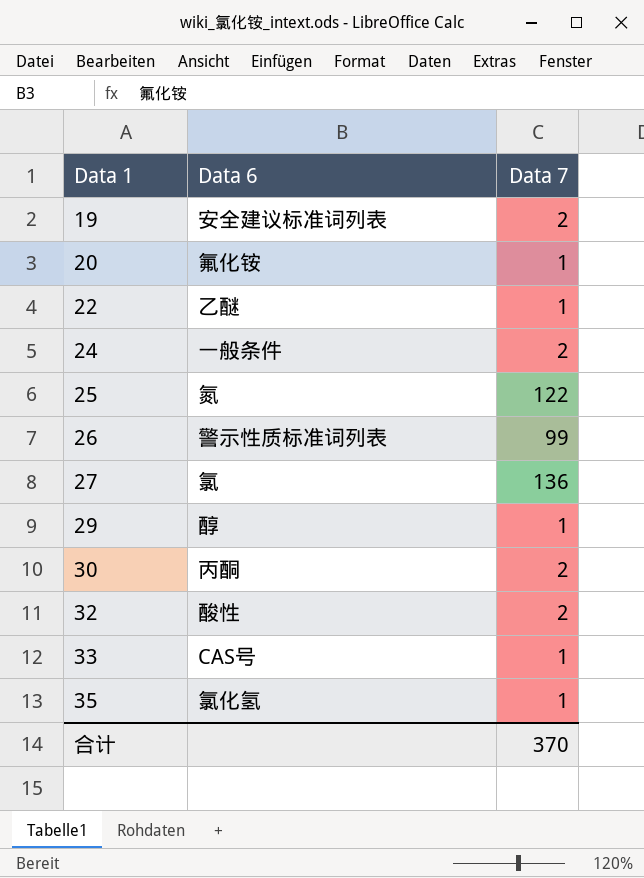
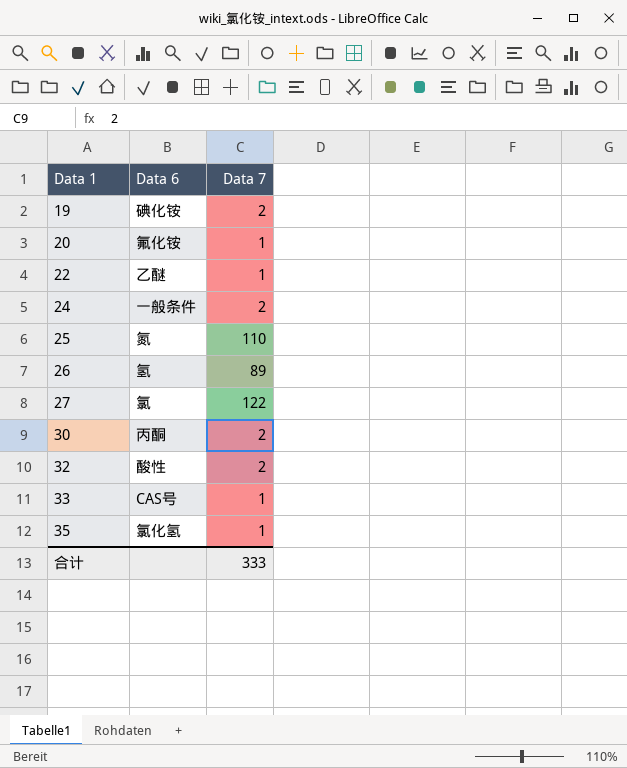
row 29: 醇 | 1 -> none
19 | Data 6: 安全建议标准词列表 -> 碘化铵
25 | Data 7: 122 -> 110
26 | Data 6: 警示性质标准词列表 -> 氢
26 | Data 7: 99 -> 89
27 | Data 7: 136 -> 122
合计 | Data 7: 370 -> 333

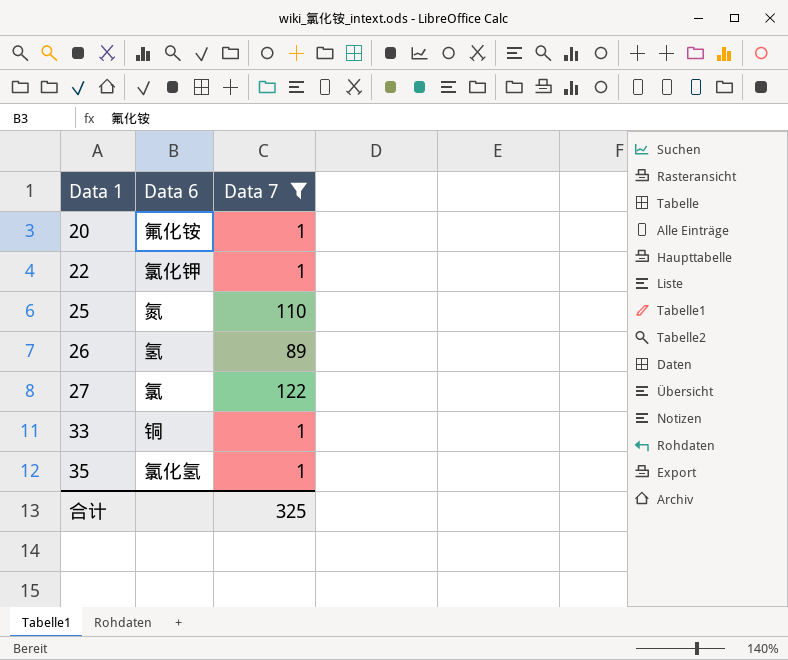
filter: none -> Data 7 != 2
22 | Data 6: 乙醚 -> 氯化钾
33 | Data 6: CAS号 -> 铜
合计 | Data 7: 333 -> 325

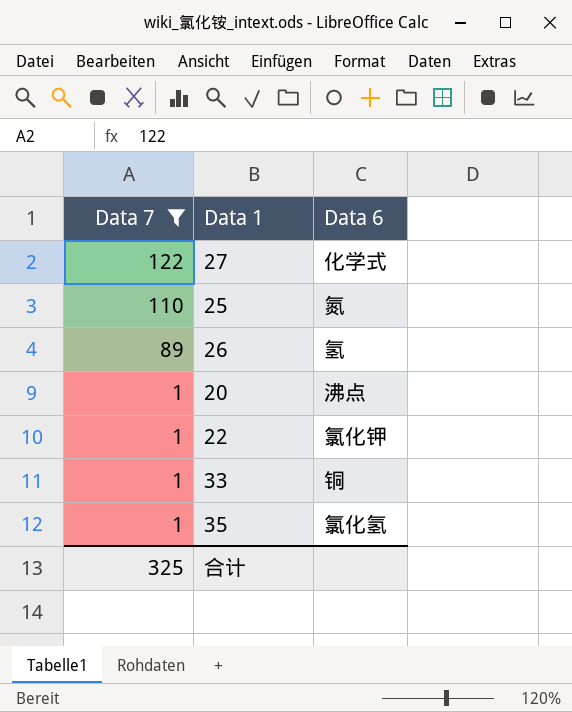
row order: Data 1 ascending -> Data 7 descending
column Data 7 | position: 3 -> 1
27 | Data 6: 氯 -> 化学式
20 | Data 6: 氟化铵 -> 沸点

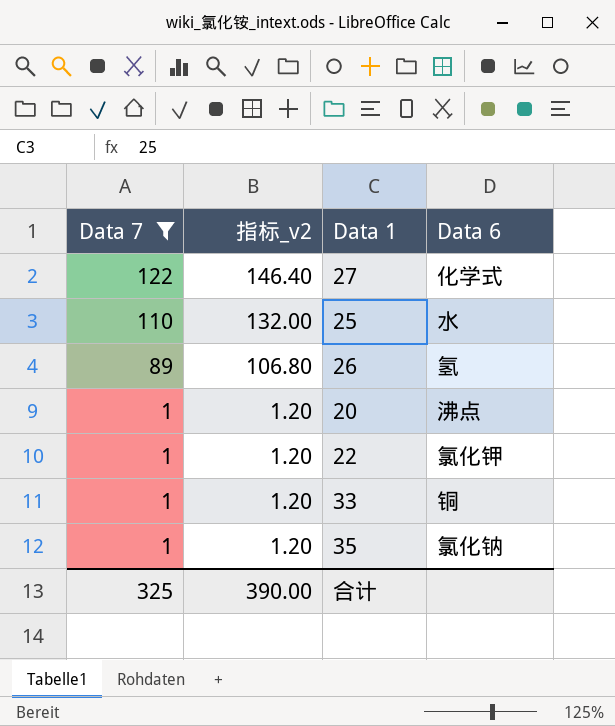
column 指标_v2 | formula: none -> [Data 7] * 1.2
25 | Data 6: 氮 -> 水
35 | Data 6: 氯化氢 -> 氯化钠

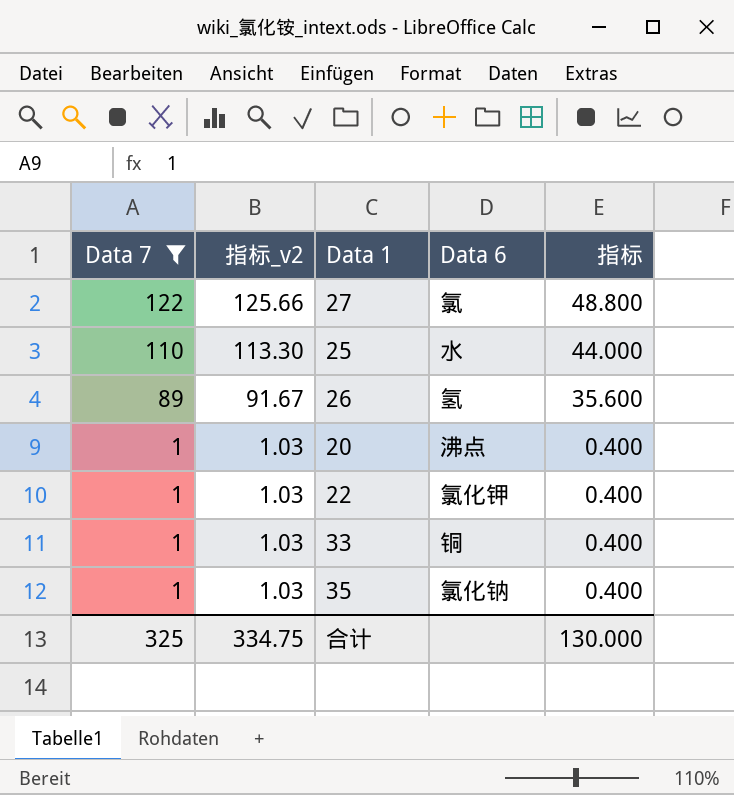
column 指标_v2 | formula: [Data 7] * 1.2 -> [Data 7] * 1.03
column 指标 | formula: none -> [Data 7] * 0.4
27 | Data 6: 化学式 -> 氯
合计 | 指标_v2: 390.00 -> 334.75

